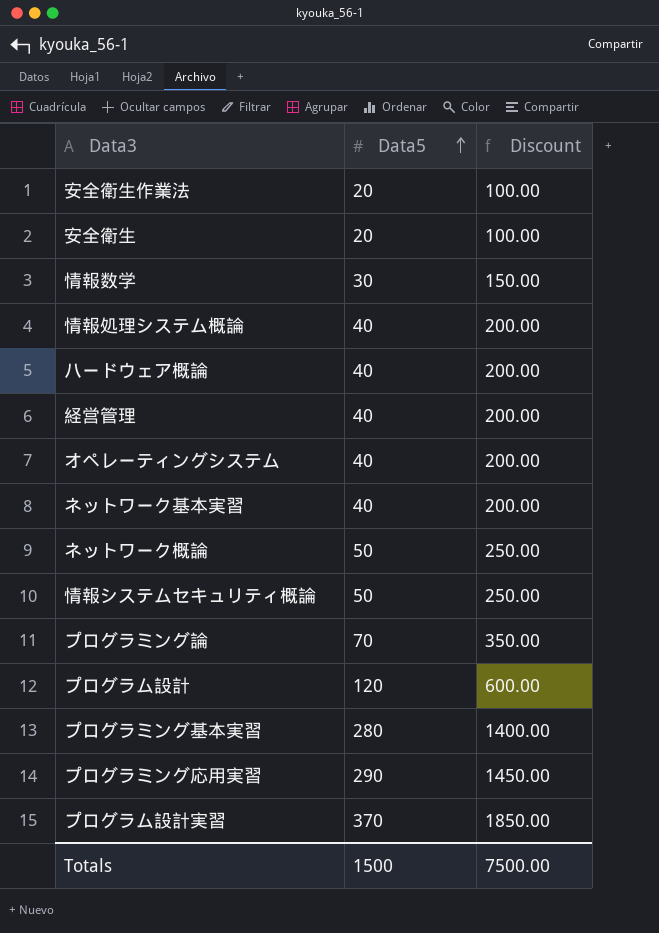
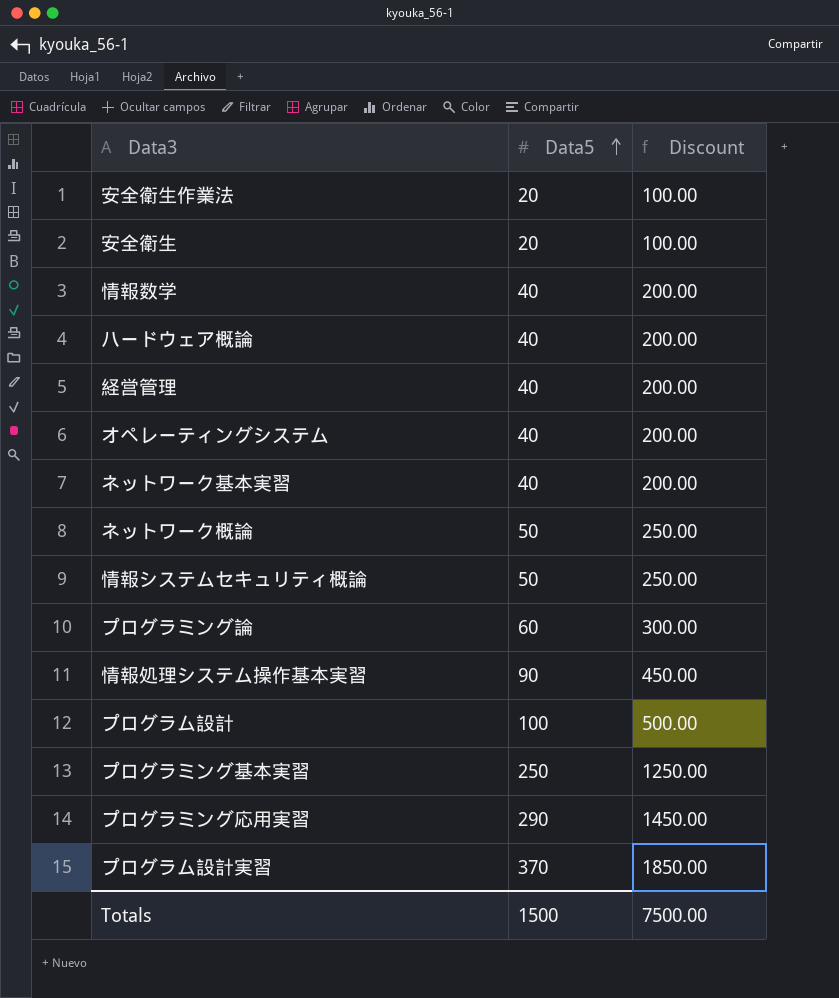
row 情報処理システム概論: 40 | 200.00 -> none
情報数学 | Data5: 30 -> 40
情報数学 | Discount: 150.00 -> 200.00
プログラミング論 | Data5: 70 -> 60
プログラミング論 | Discount: 350.00 -> 300.00
row 情報処理システム操作基本実習: none -> 90 | 450.00
プログラム設計 | Data5: 120 -> 100
プログラム設計 | Discount: 600.00 -> 500.00
プログラミング基本実習 | Data5: 280 -> 250
プログラミング基本実習 | Discount: 1400.00 -> 1250.00

